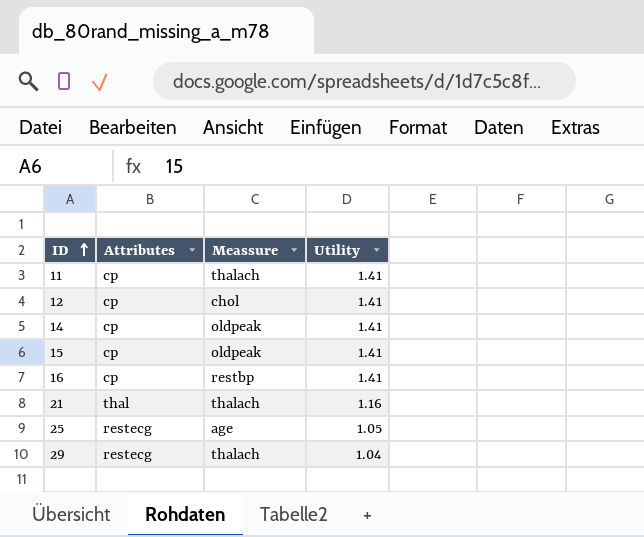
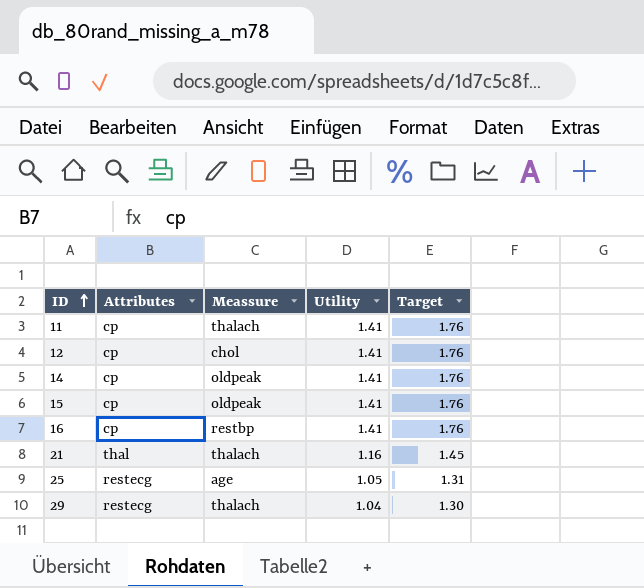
column Target | formula: none -> [Utility] * 1.25

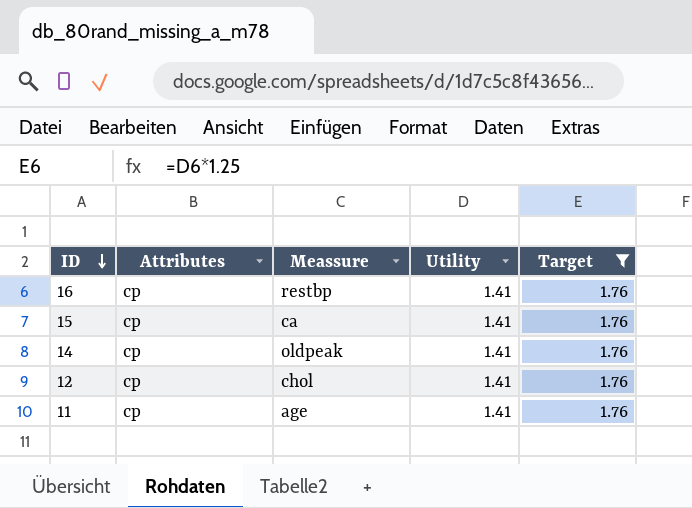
filter: none -> Target = 1.76
row order: ID ascending -> ID descending
15 | Meassure: oldpeak -> ca
11 | Meassure: thalach -> age

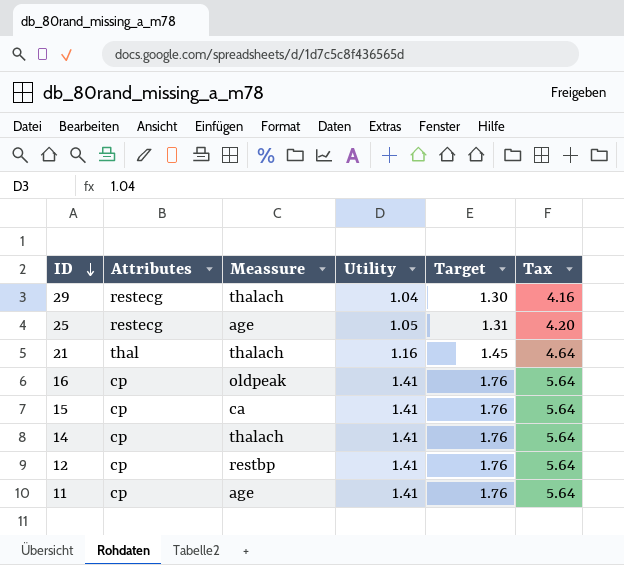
filter: Target = 1.76 -> none
column Tax | formula: none -> [Utility] * 4
16 | Meassure: restbp -> oldpeak
14 | Meassure: oldpeak -> thalach
12 | Meassure: chol -> restbp

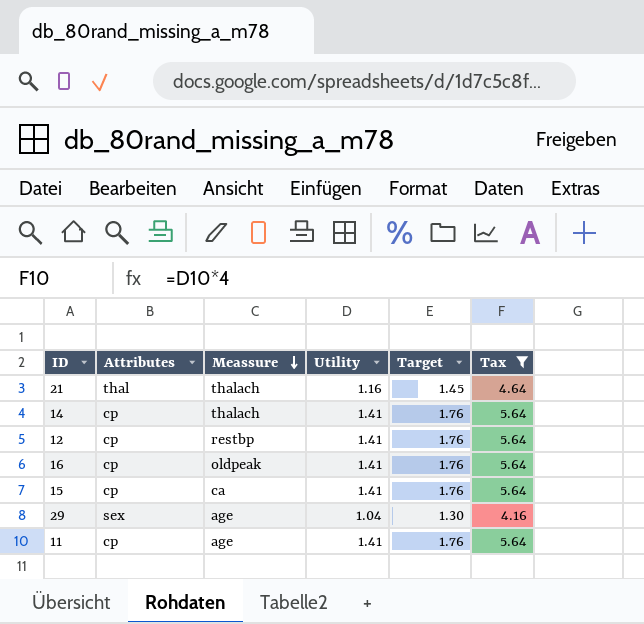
filter: none -> Tax != 4.20
row order: ID descending -> Meassure descending
29 | Attributes: restecg -> sex
29 | Meassure: thalach -> age

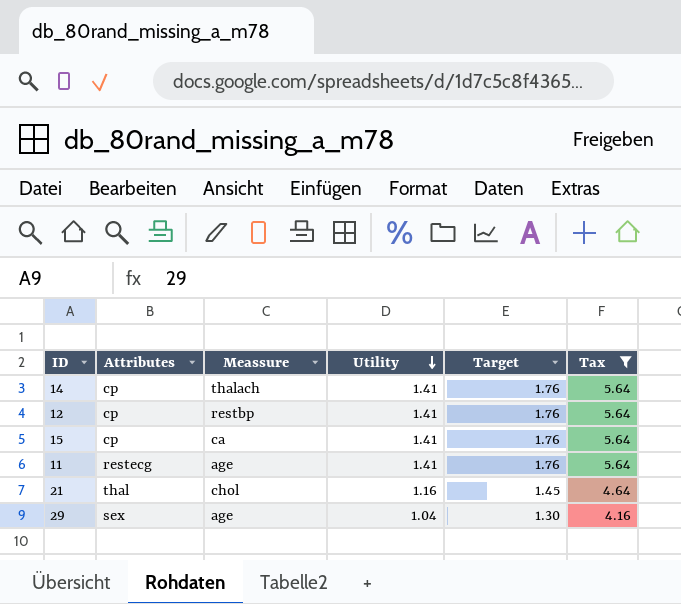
row order: Meassure descending -> Utility descending
row 16: cp | oldpeak | 1.41 | 1.76 | 5.64 -> none
11 | Attributes: cp -> restecg
21 | Meassure: thalach -> chol

